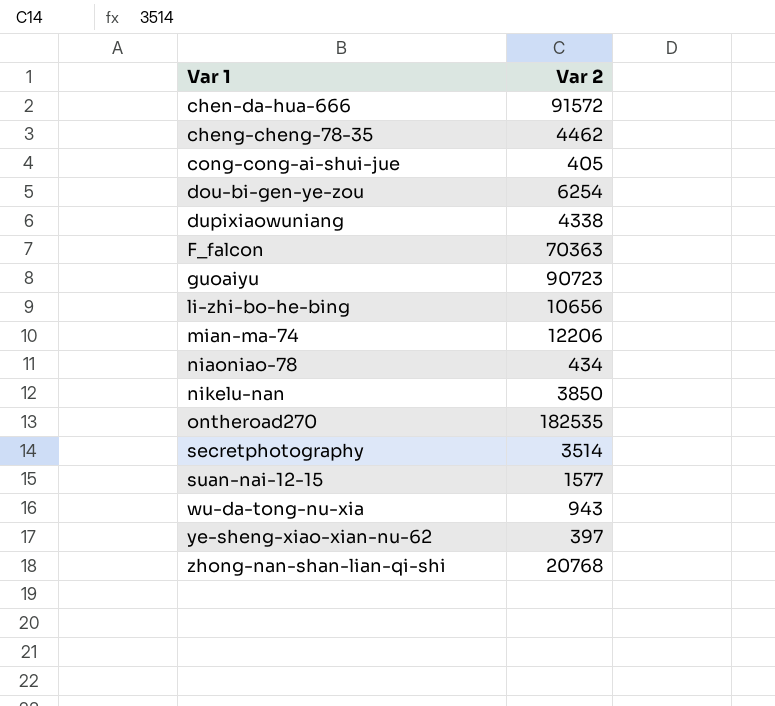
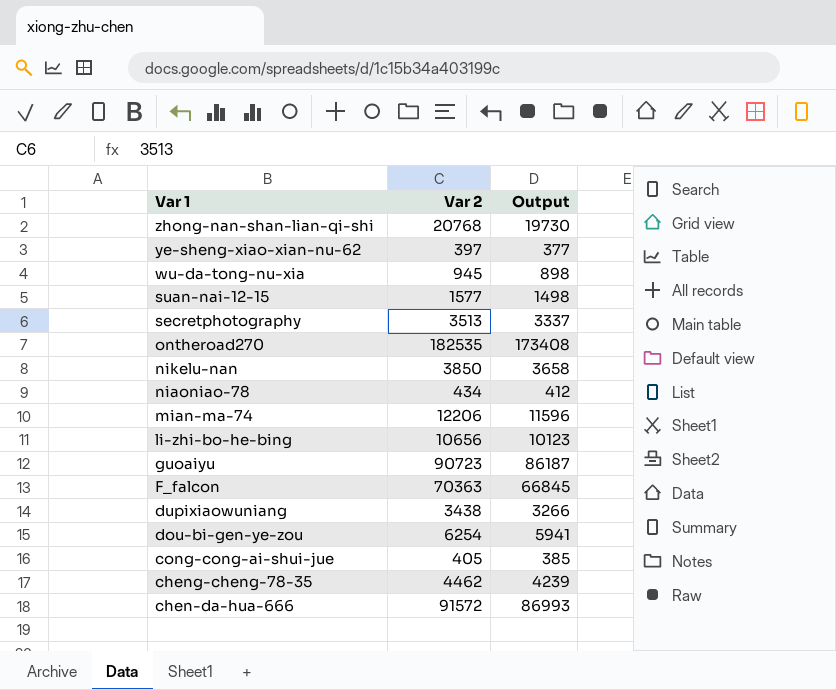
row order: Var 1 ascending -> Var 1 descending
column Output | formula: none -> [Var 2] * 0.95
wu-da-tong-nu-xia | Var 2: 943 -> 945
secretphotography | Var 2: 3514 -> 3513
dupixiaowuniang | Var 2: 4338 -> 3438

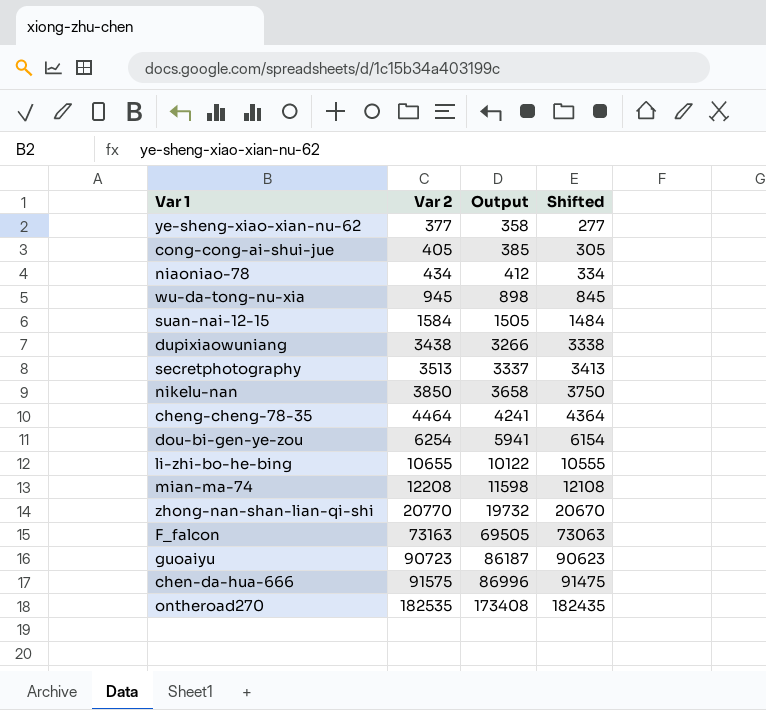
row order: Var 1 descending -> Var 2 ascending
column Shifted | formula: none -> [Var 2] - 100
ye-sheng-xiao-xian-nu-62 | Var 2: 397 -> 377
ye-sheng-xiao-xian-nu-62 | Output: 377 -> 358
suan-nai-12-15 | Var 2: 1577 -> 1584
suan-nai-12-15 | Output: 1498 -> 1505
cheng-cheng-78-35 | Var 2: 4462 -> 4464
cheng-cheng-78-35 | Output: 4239 -> 4241
li-zhi-bo-he-bing | Var 2: 10656 -> 10655
li-zhi-bo-he-bing | Output: 10123 -> 10122
mian-ma-74 | Var 2: 12206 -> 12208
mian-ma-74 | Output: 11596 -> 11598
zhong-nan-shan-lian-qi-shi | Var 2: 20768 -> 20770
zhong-nan-shan-lian-qi-shi | Output: 19730 -> 19732
F_falcon | Var 2: 70363 -> 73163
F_falcon | Output: 66845 -> 69505
chen-da-hua-666 | Var 2: 91572 -> 91575
chen-da-hua-666 | Output: 86993 -> 86996

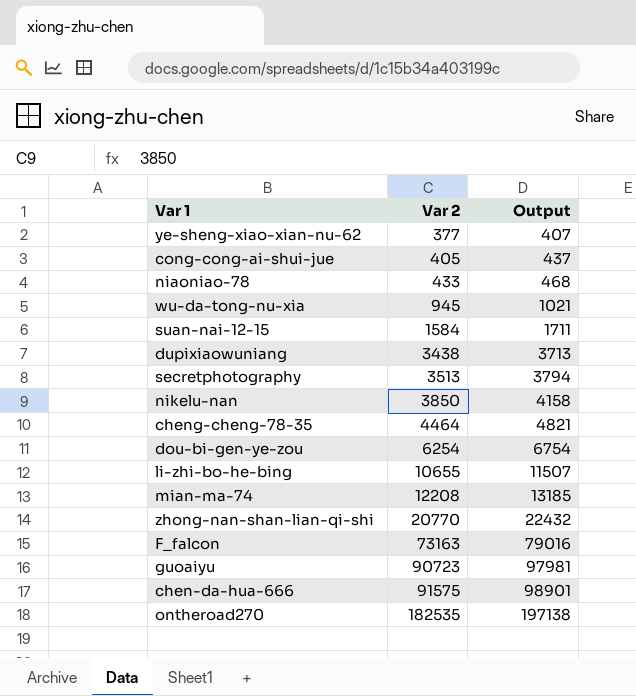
column Shifted | formula: [Var 2] - 100 -> none
column Output | formula: [Var 2] * 0.95 -> [Var 2] * 1.08
niaoniao-78 | Var 2: 434 -> 433

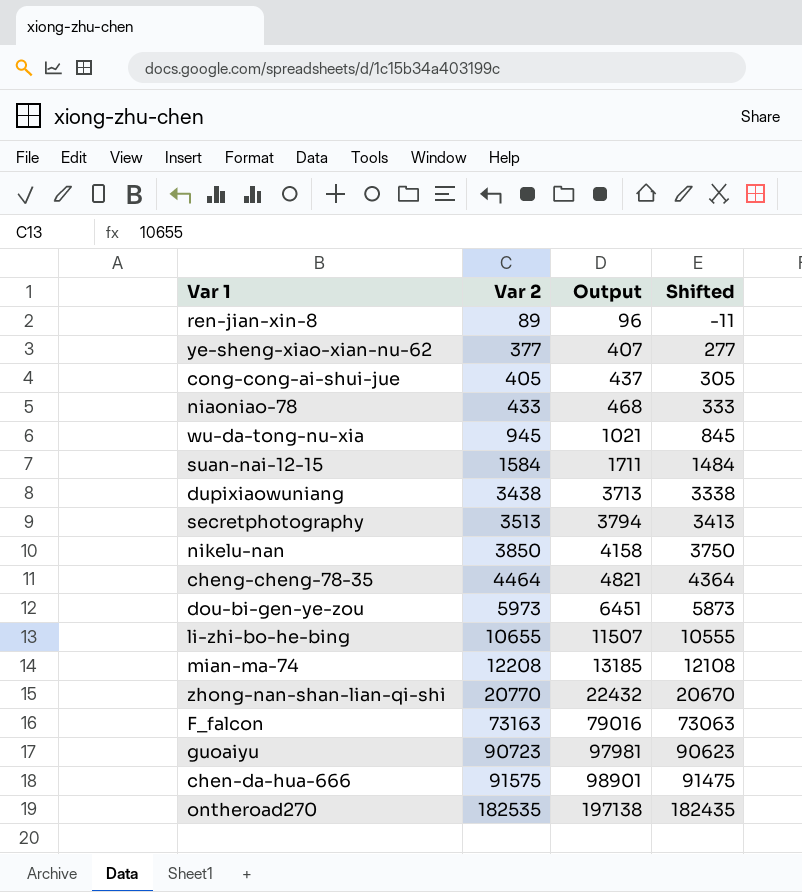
column Shifted | formula: none -> [Var 2] - 100
row ren-jian-xin-8: none -> 89 | 96 | -11
dou-bi-gen-ye-zou | Var 2: 6254 -> 5973
dou-bi-gen-ye-zou | Output: 6754 -> 6451

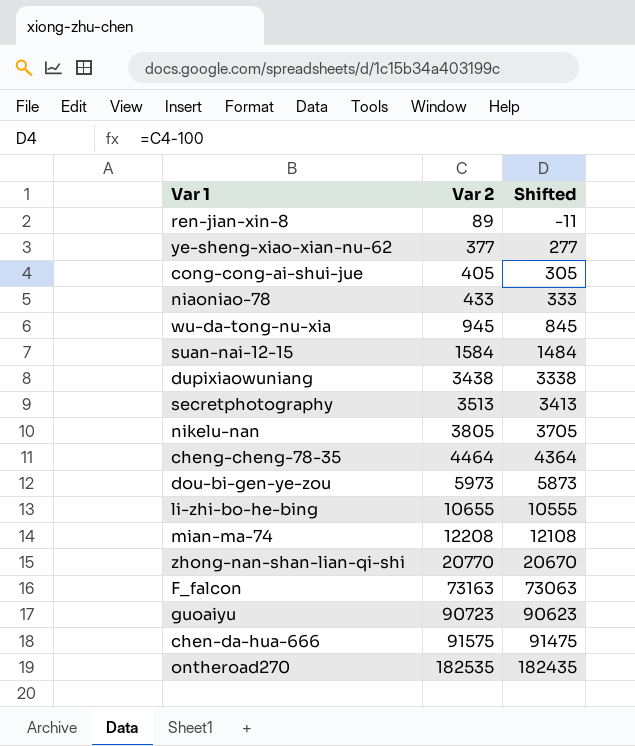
column Output | formula: [Var 2] * 1.08 -> none
nikelu-nan | Var 2: 3850 -> 3805
nikelu-nan | Shifted: 3750 -> 3705

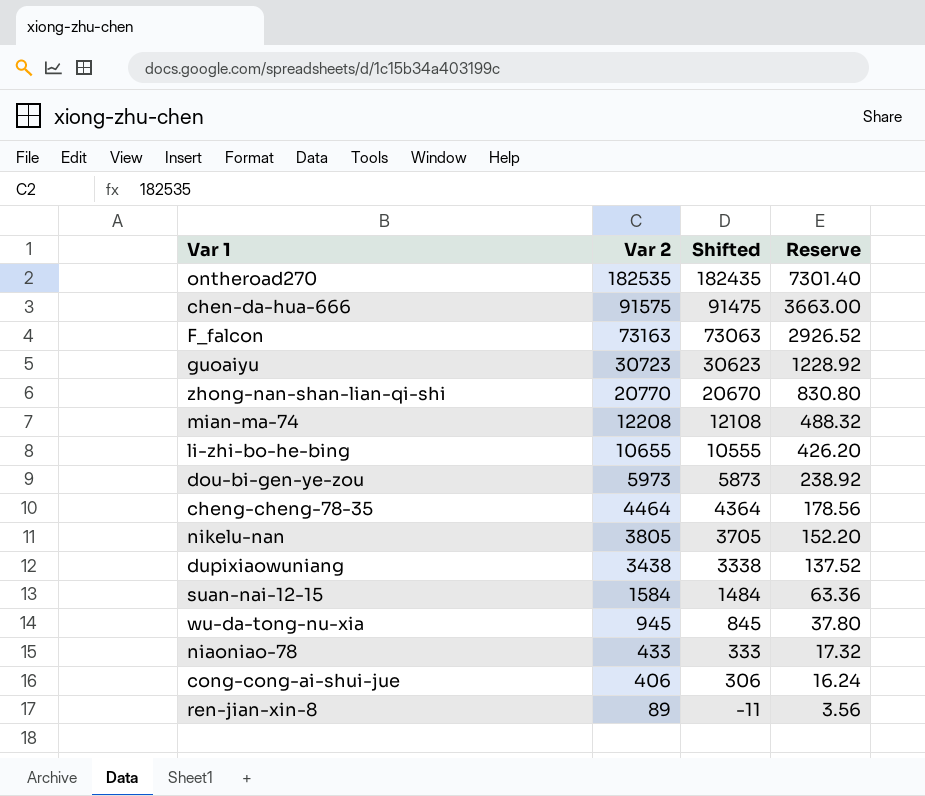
row order: Var 2 ascending -> Var 2 descending
column Reserve | formula: none -> [Var 2] * 0.04
row ye-sheng-xiao-xian-nu-62: 377 | 277 -> none
row secretphotography: 3513 | 3413 -> none
guoaiyu | Var 2: 90723 -> 30723
guoaiyu | Shifted: 90623 -> 30623
cong-cong-ai-shui-jue | Var 2: 405 -> 406
cong-cong-ai-shui-jue | Shifted: 305 -> 306

